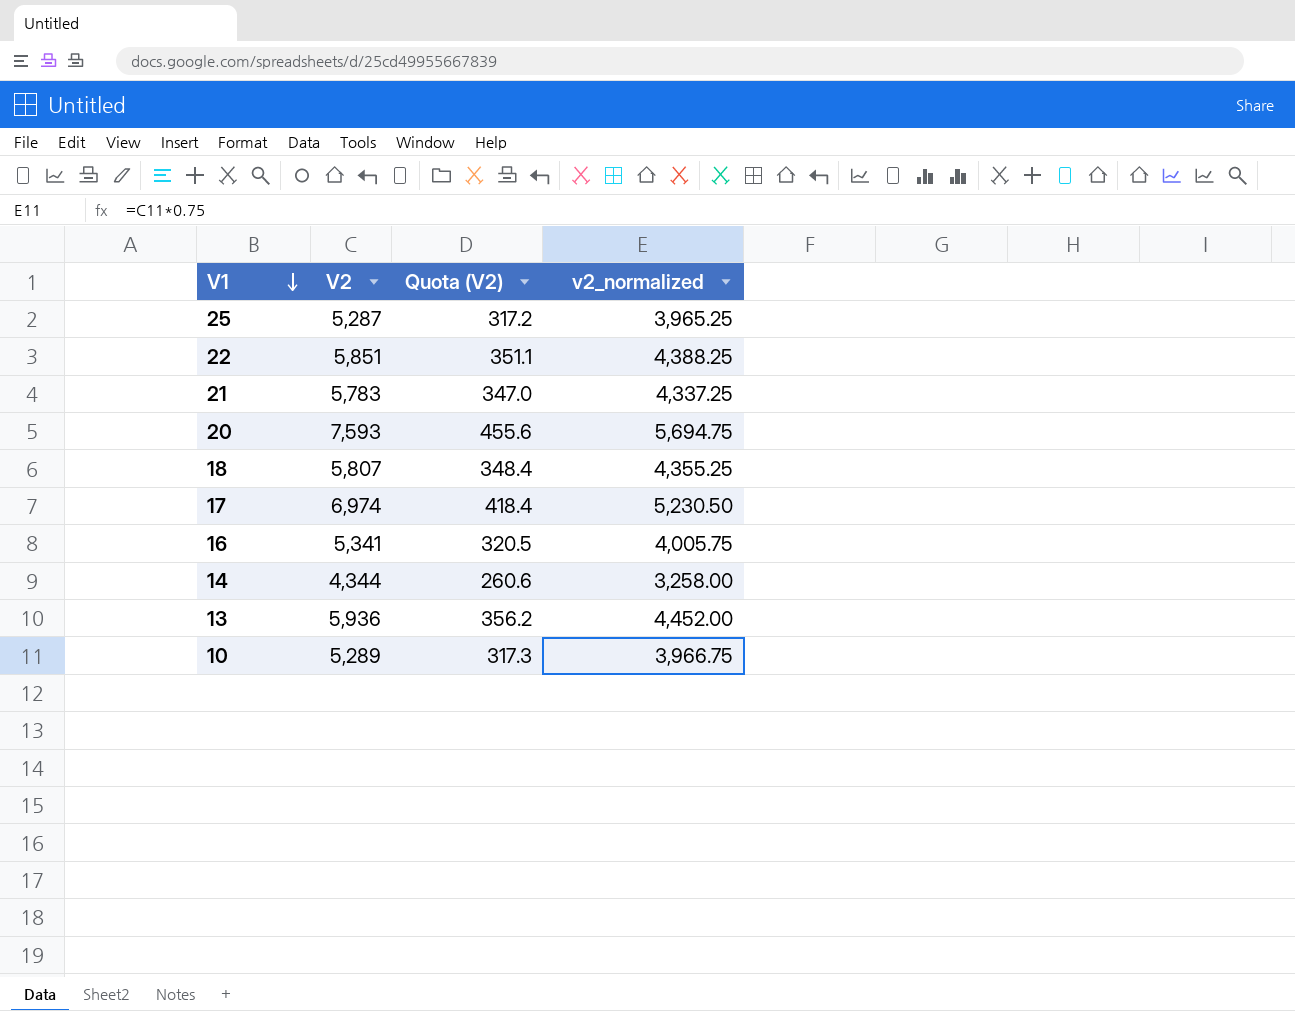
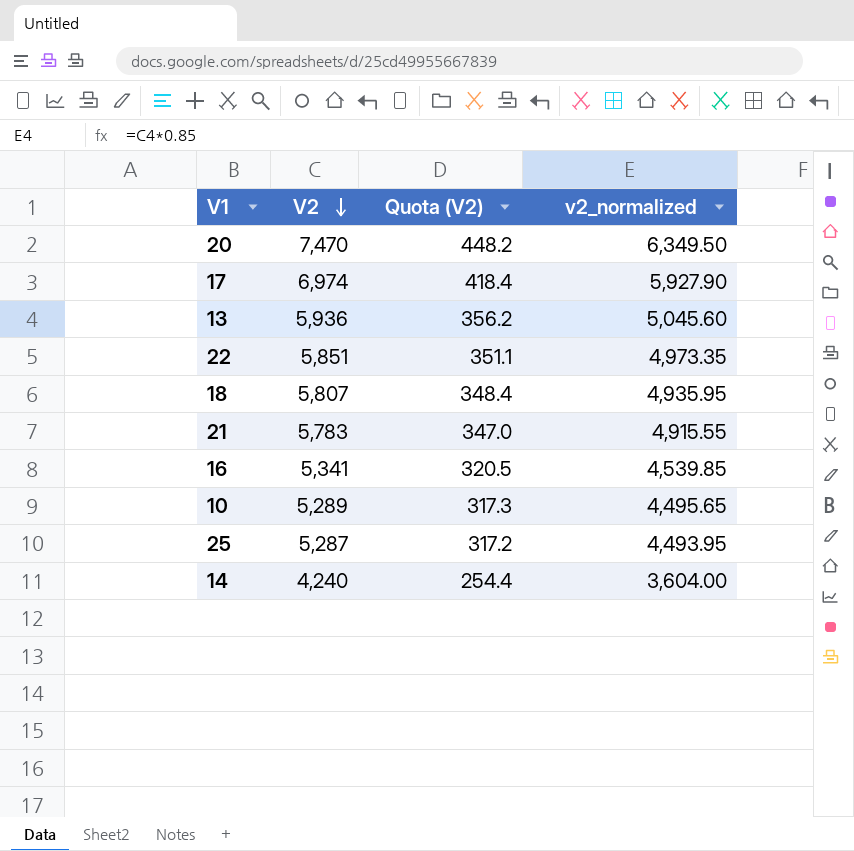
row order: V1 descending -> V2 descending
column v2_normalized | formula: [V2] * 0.75 -> [V2] * 0.85
20 | V2: 7,593 -> 7,470
20 | Quota (V2): 455.6 -> 448.2
14 | V2: 4,344 -> 4,240
14 | Quota (V2): 260.6 -> 254.4

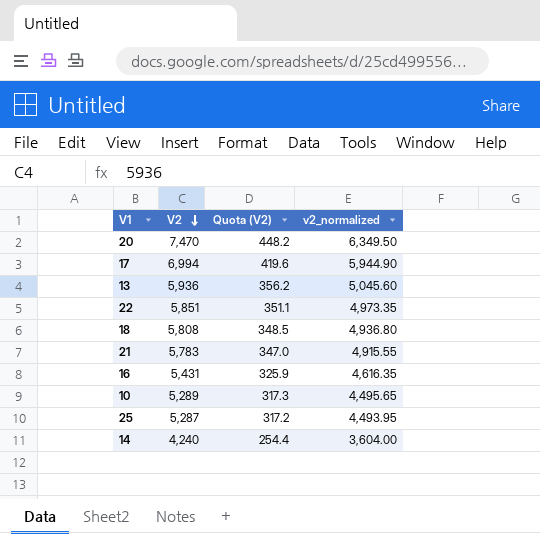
17 | V2: 6,974 -> 6,994
17 | Quota (V2): 418.4 -> 419.6
17 | v2_normalized: 5,927.90 -> 5,944.90
18 | V2: 5,807 -> 5,808
18 | Quota (V2): 348.4 -> 348.5
18 | v2_normalized: 4,935.95 -> 4,936.80
16 | V2: 5,341 -> 5,431
16 | Quota (V2): 320.5 -> 325.9
16 | v2_normalized: 4,539.85 -> 4,616.35

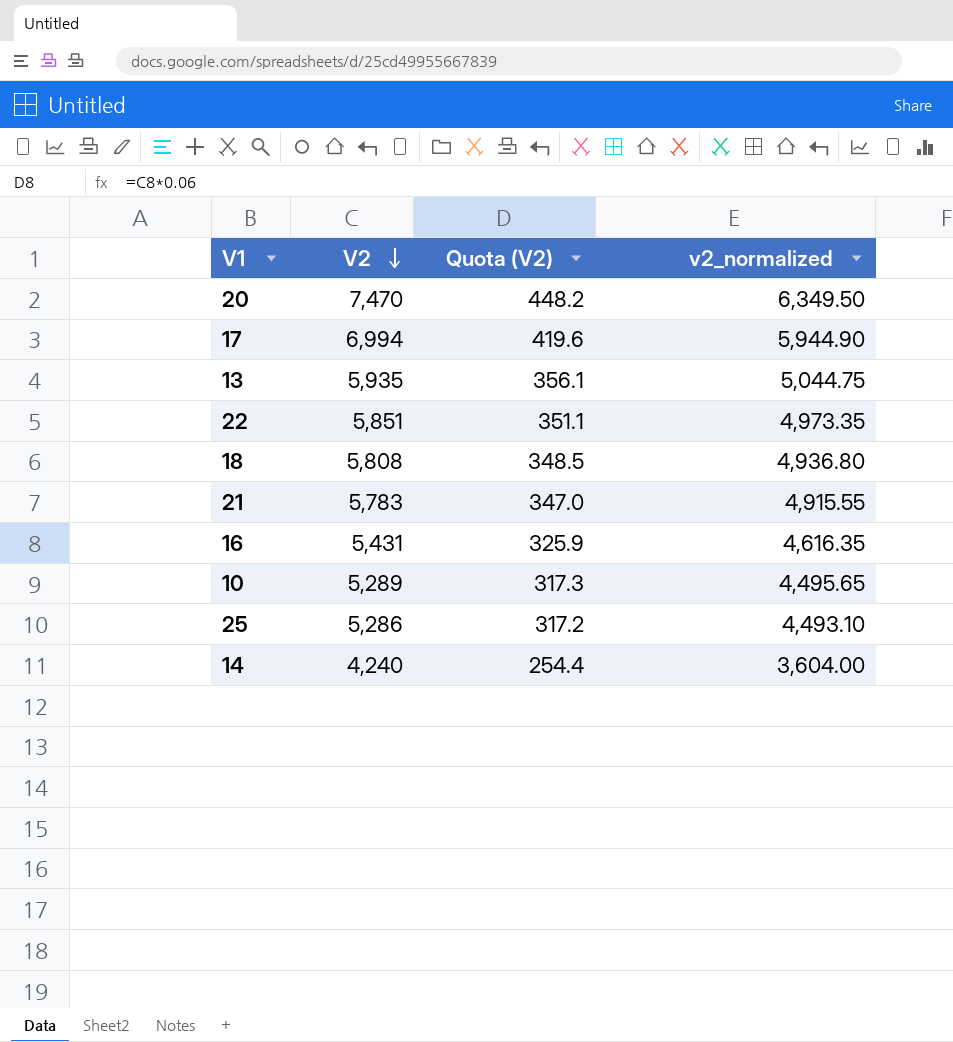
13 | V2: 5,936 -> 5,935
13 | Quota (V2): 356.2 -> 356.1
13 | v2_normalized: 5,045.60 -> 5,044.75
25 | V2: 5,287 -> 5,286
25 | v2_normalized: 4,493.95 -> 4,493.10

